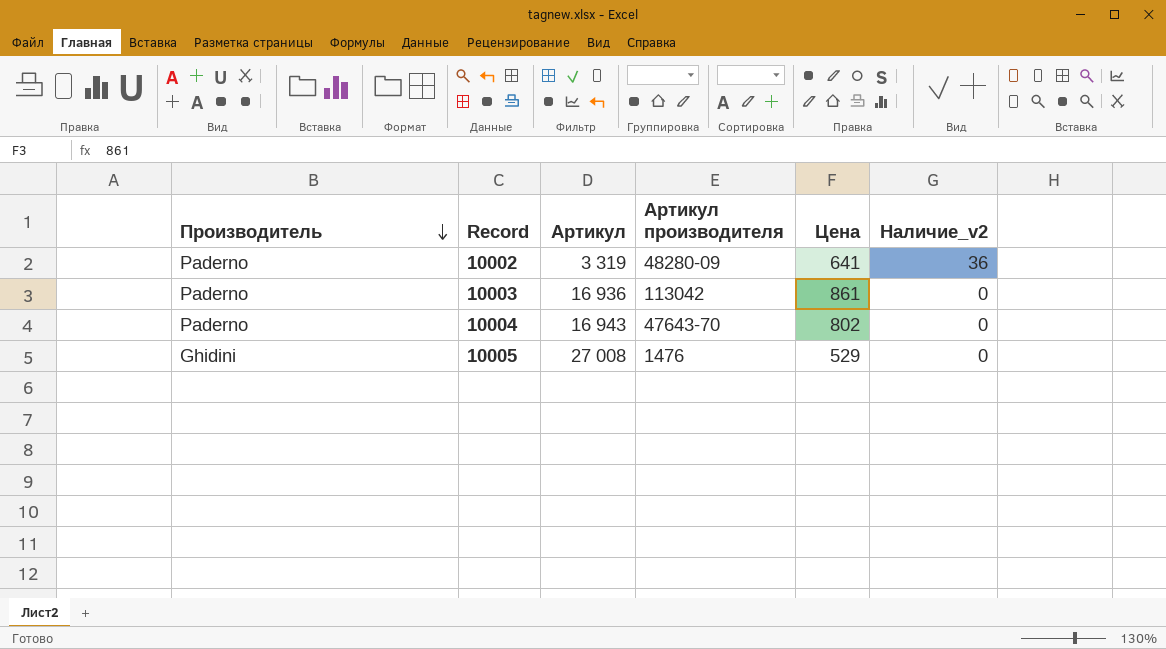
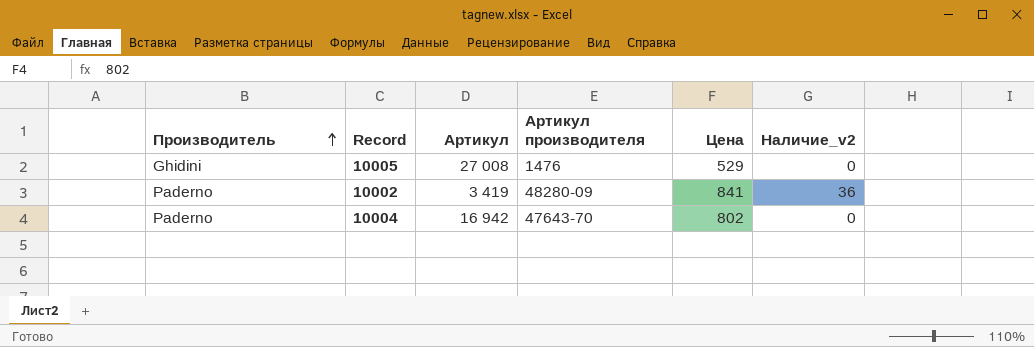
row order: Производитель descending -> Производитель ascending
row 10003: Paderno | 16 936 | 113042 | 861 | 0 -> none
10002 | Артикул: 3 319 -> 3 419
10002 | Цена: 641 -> 841
10004 | Артикул: 16 943 -> 16 942

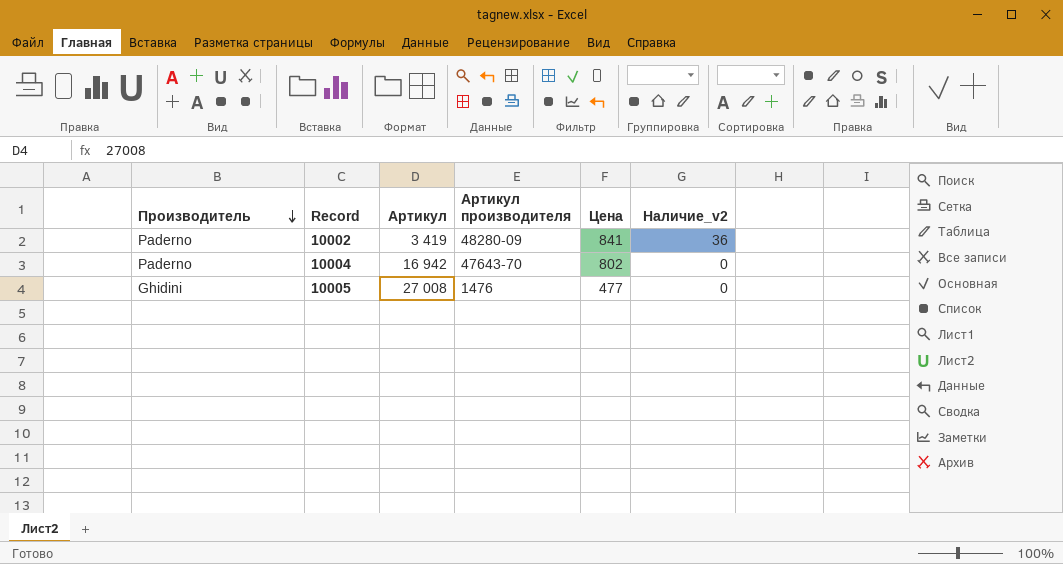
row order: Производитель ascending -> Производитель descending
10005 | Цена: 529 -> 477

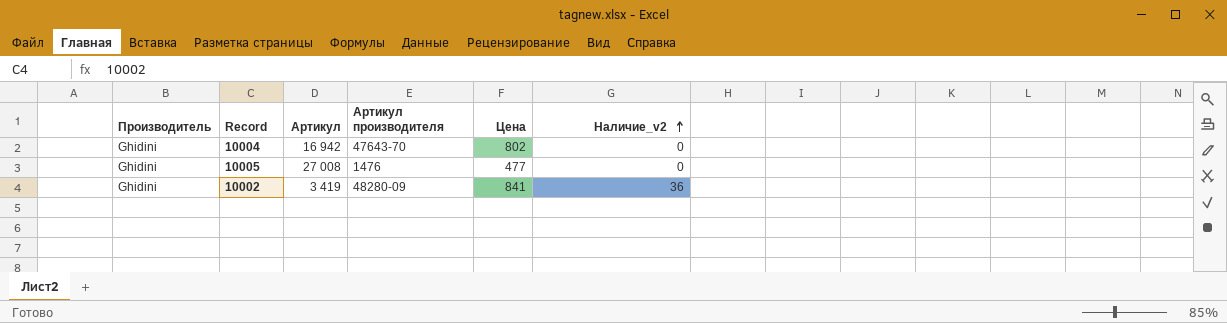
row order: Производитель descending -> Наличие_v2 ascending
10004 | Производитель: Paderno -> Ghidini
10002 | Производитель: Paderno -> Ghidini

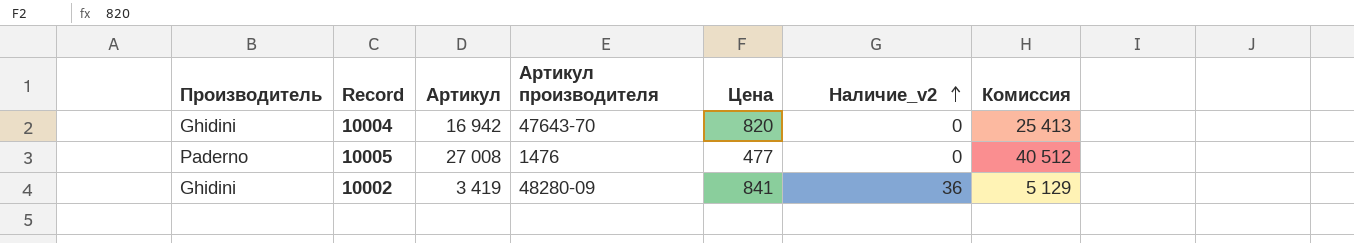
column Комиссия | formula: none -> [Артикул] * 1,5
10004 | Цена: 802 -> 820
10005 | Производитель: Ghidini -> Paderno

